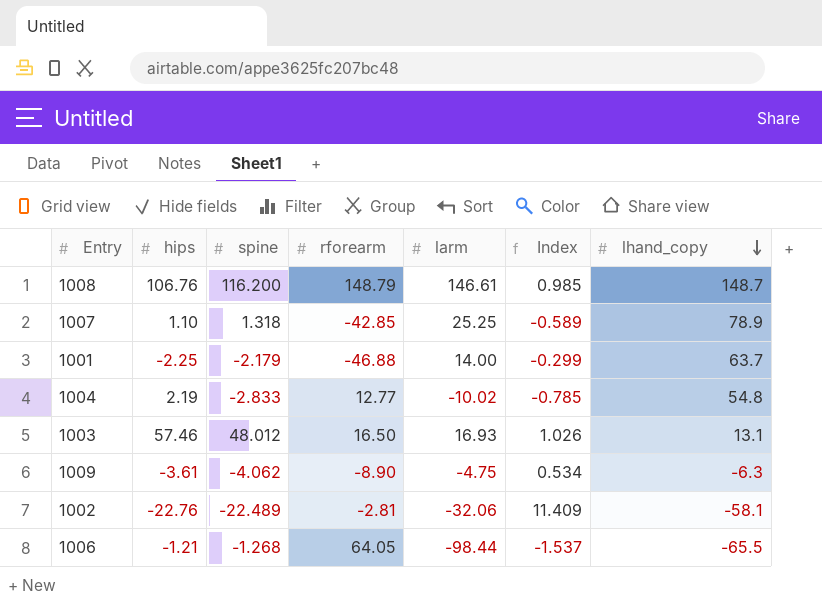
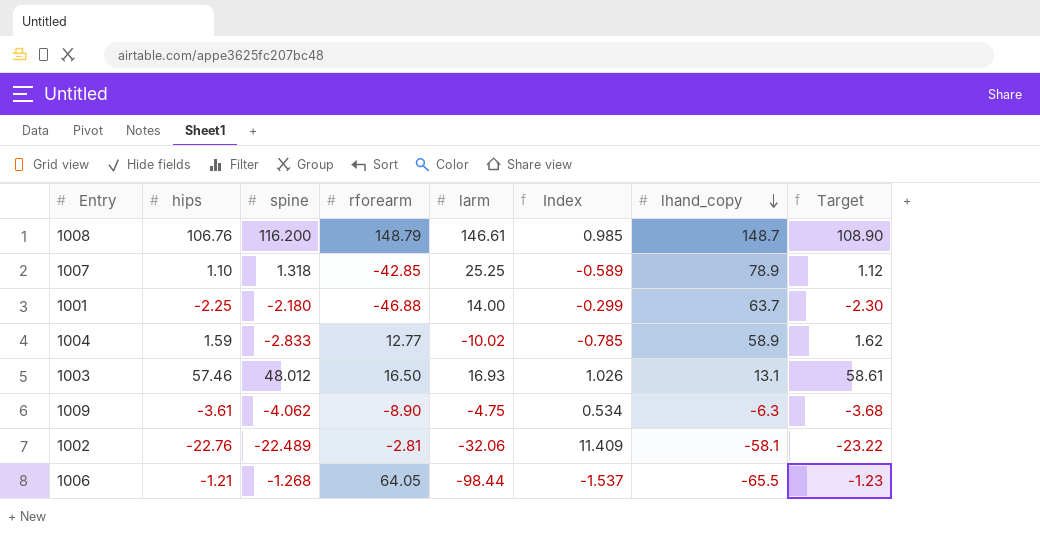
column Target | formula: none -> [hips] * 1.02
1001 | spine: -2.179 -> -2.180
1004 | hips: 2.19 -> 1.59
1004 | lhand_copy: 54.8 -> 58.9

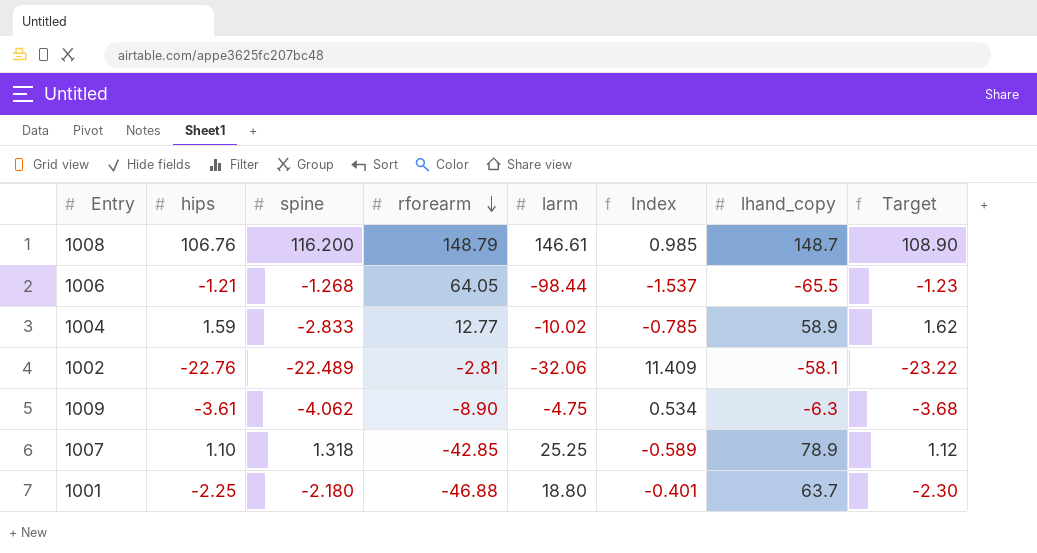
row order: lhand_copy descending -> rforearm descending
row 1003: 57.46 | 48.012 | 16.50 | 16.93 | 1.026 | 13.1 | 58.61 -> none
1001 | larm: 14.00 -> 18.80
1001 | Index: -0.299 -> -0.401

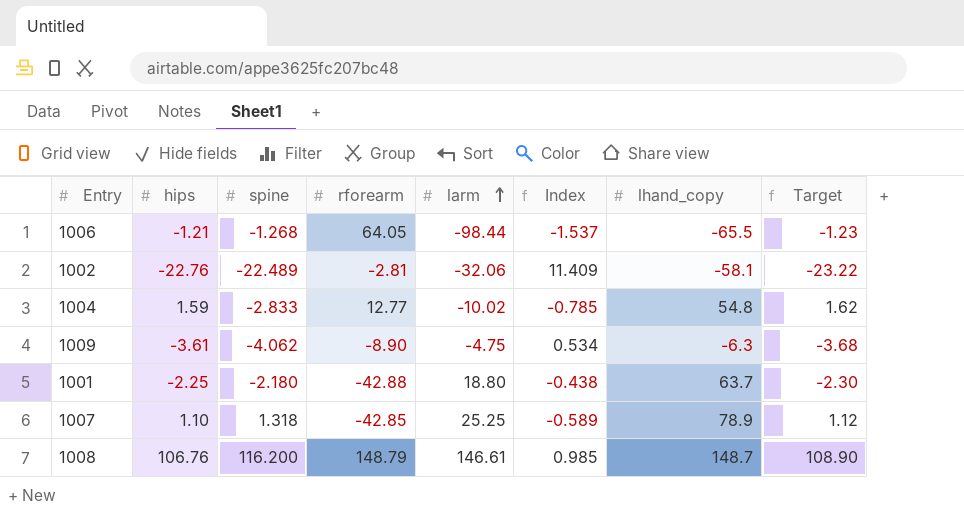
row order: rforearm descending -> larm ascending
1004 | lhand_copy: 58.9 -> 54.8
1001 | rforearm: -46.88 -> -42.88
1001 | Index: -0.401 -> -0.438

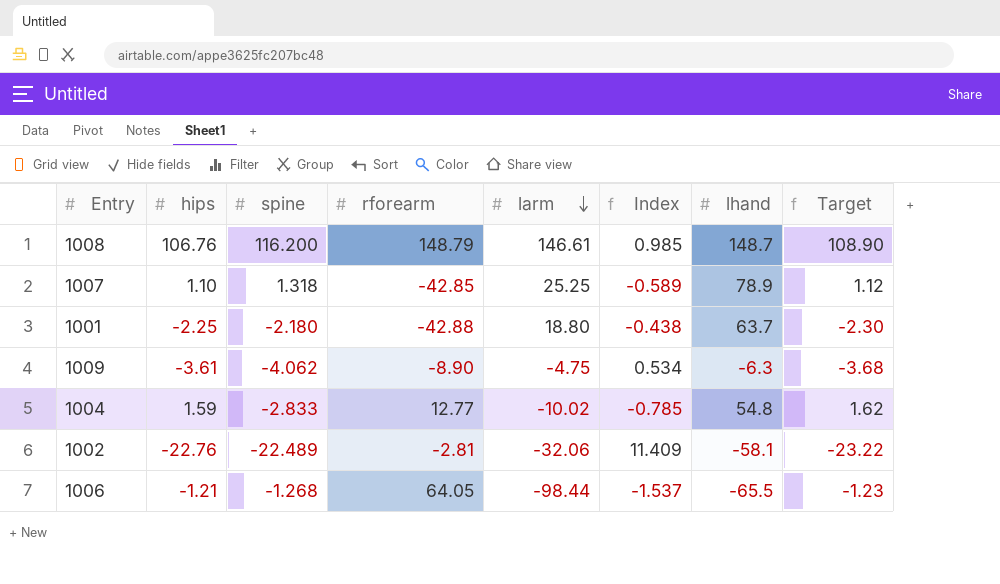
row order: larm ascending -> larm descending
column name: lhand_copy -> lhand

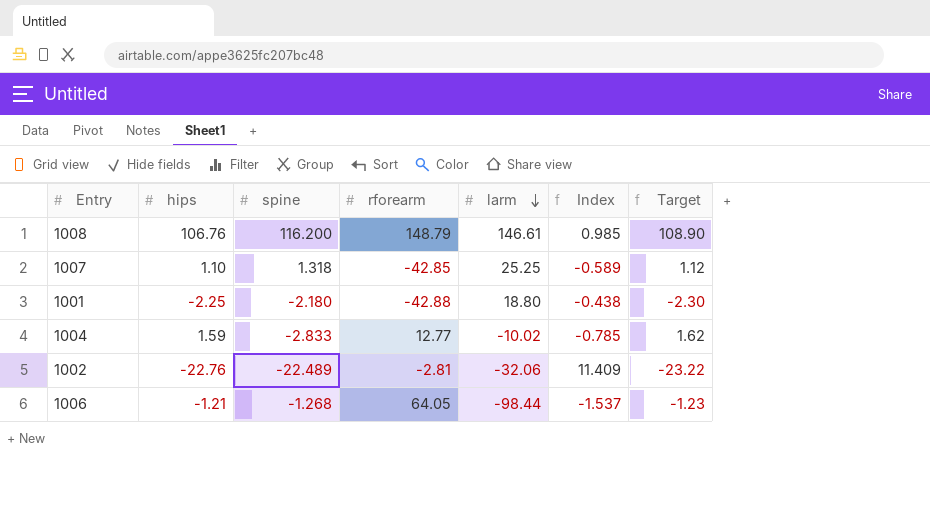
column lhand | position: 7 -> none
row 1009: -3.61 | -4.062 | -8.90 | -4.75 | 0.534 | -6.3 | -3.68 -> none

